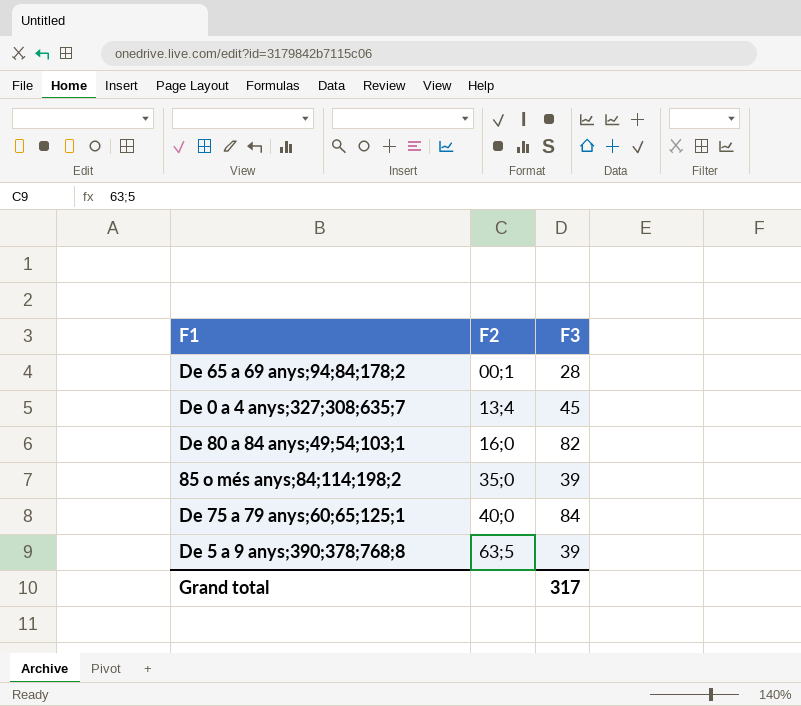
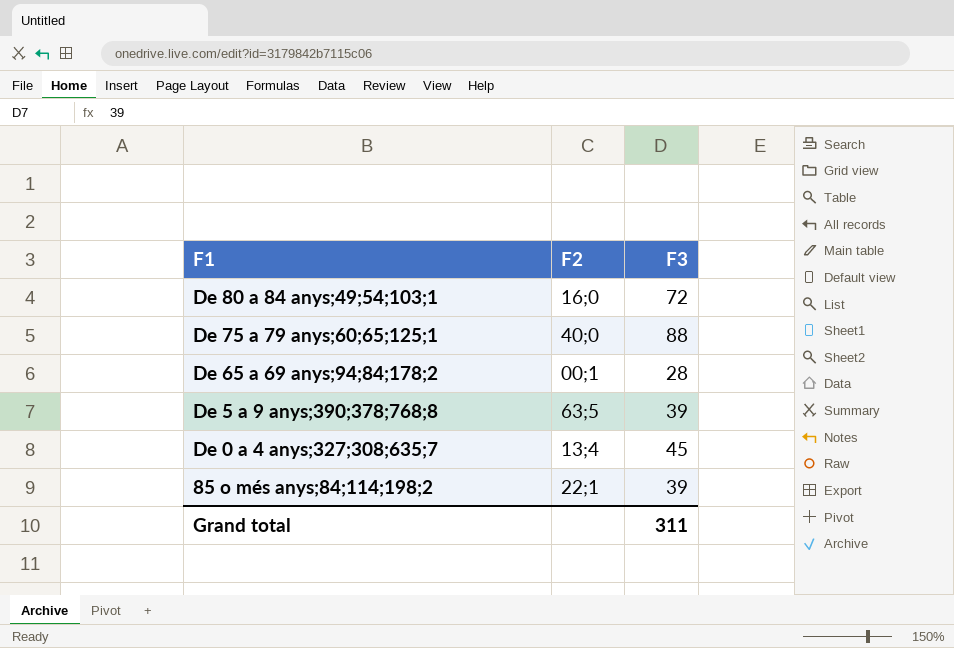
row order: F2 ascending -> F1 descending
De 80 a 84 anys;49;54;103;1 | F3: 82 -> 72
De 75 a 79 anys;60;65;125;1 | F3: 84 -> 88
85 o més anys;84;114;198;2 | F2: 35;0 -> 22;1
Grand total | F3: 317 -> 311

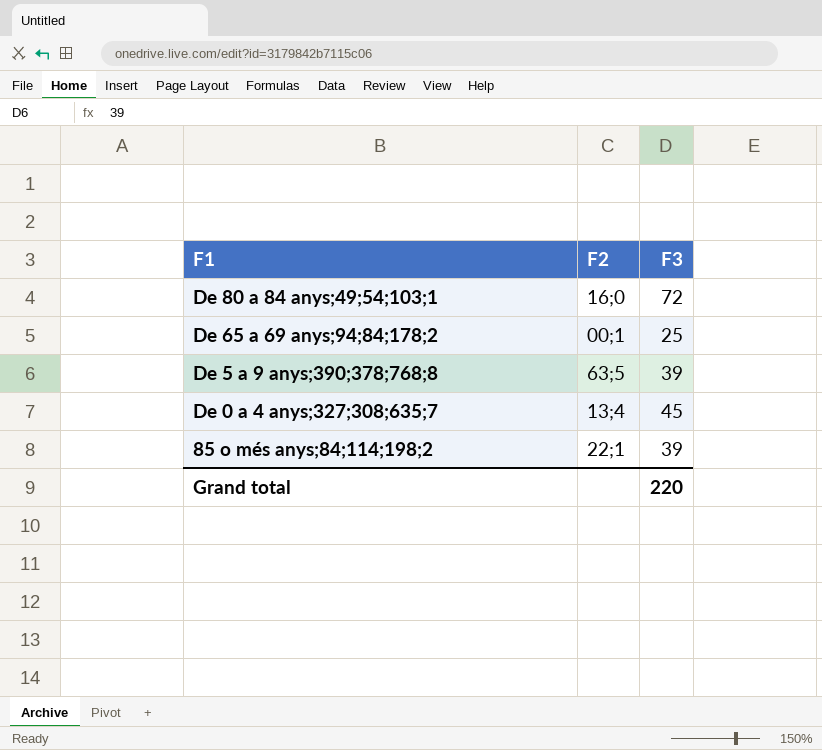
row De 75 a 79 anys;60;65;125;1: 40;0 | 88 -> none
De 65 a 69 anys;94;84;178;2 | F3: 28 -> 25
Grand total | F3: 311 -> 220

